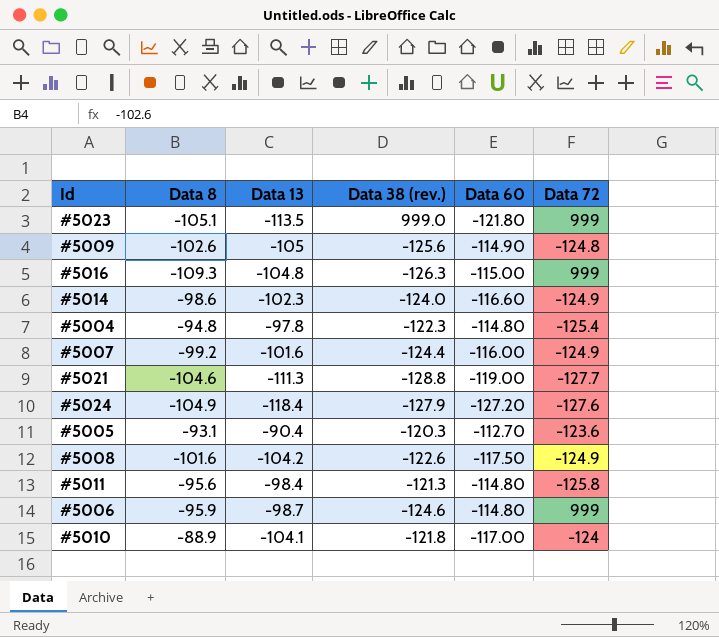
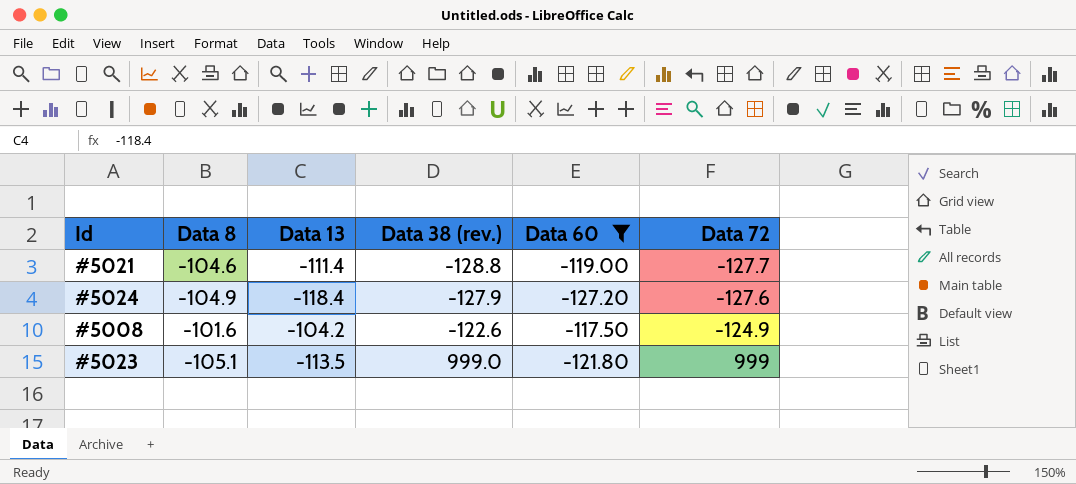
filter: none -> Data 60 <= -117.50
row order: none -> Data 38 (rev.) ascending
#5021 | Data 13: -111.3 -> -111.4

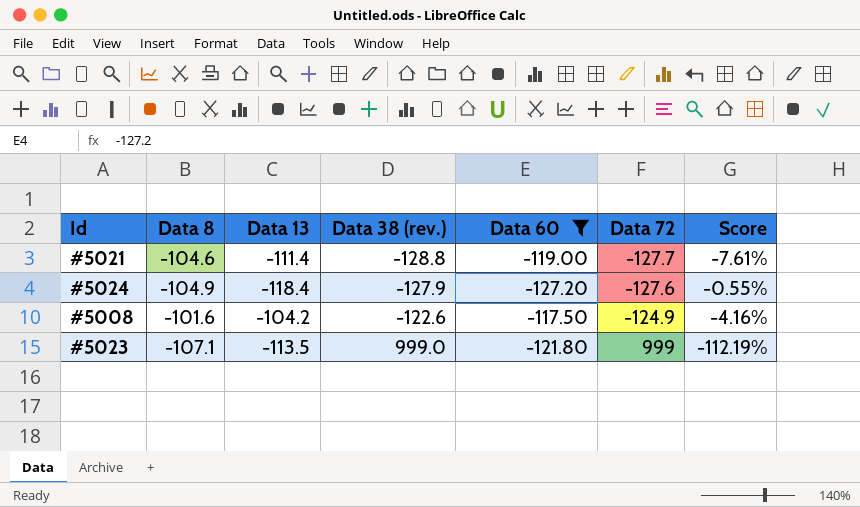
column Score | formula: none -> ([Data 60] - [Data 38 (rev.)]) / [Data 38 (rev.)]
#5023 | Data 8: -105.1 -> -107.1

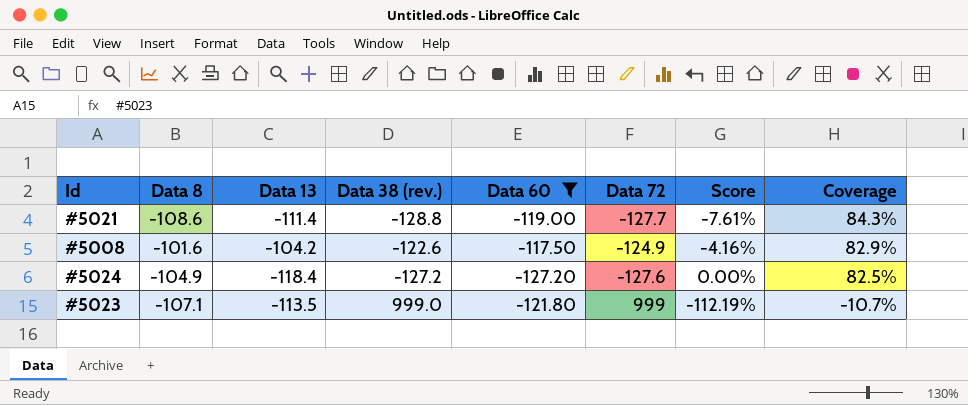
row order: Data 38 (rev.) ascending -> Coverage descending
column Coverage | formula: none -> [Data 8] / [Data 38 (rev.)]
#5021 | Data 8: -104.6 -> -108.6
#5024 | Data 38 (rev.): -127.9 -> -127.2
#5024 | Score: -0.55% -> 0.00%

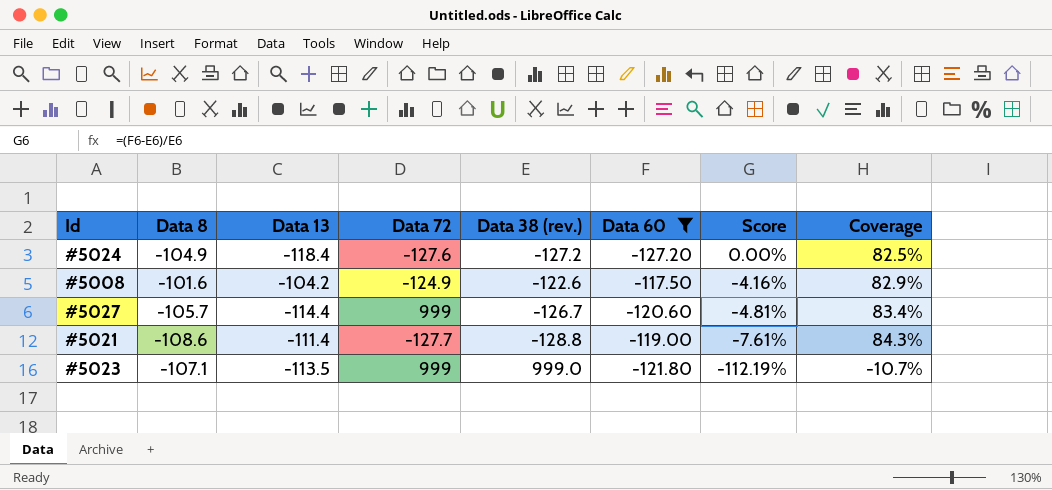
row order: Coverage descending -> Score descending
column Data 72 | position: 6 -> 4
row #5027: none -> -105.7 | -114.4 | 999 | -126.7 | -120.60 | -4.81% | 83.4%

